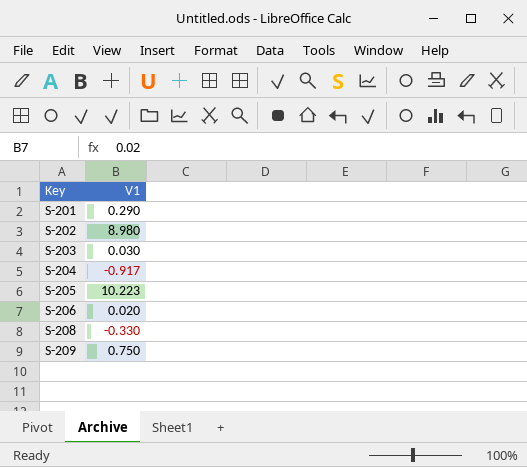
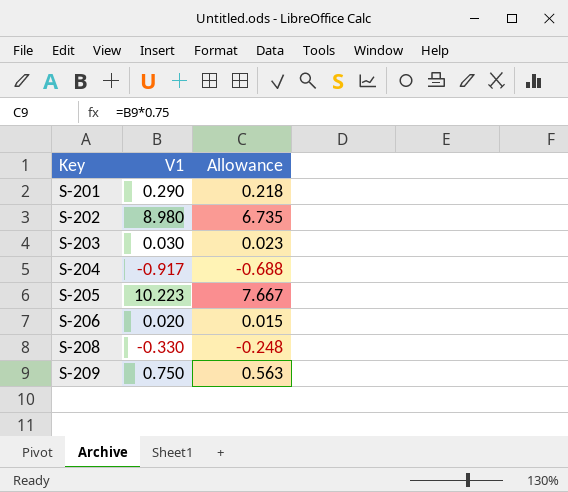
column Allowance | formula: none -> [V1] * 0.75

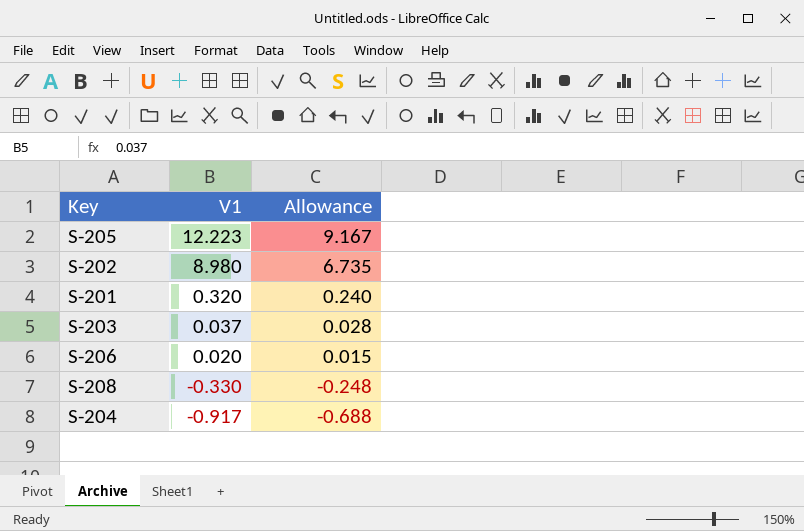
row order: Key ascending -> V1 descending
row S-209: 0.750 | 0.563 -> none
S-205 | V1: 10.223 -> 12.223
S-205 | Allowance: 7.667 -> 9.167
S-201 | V1: 0.290 -> 0.320
S-201 | Allowance: 0.218 -> 0.240
S-203 | V1: 0.030 -> 0.037
S-203 | Allowance: 0.023 -> 0.028

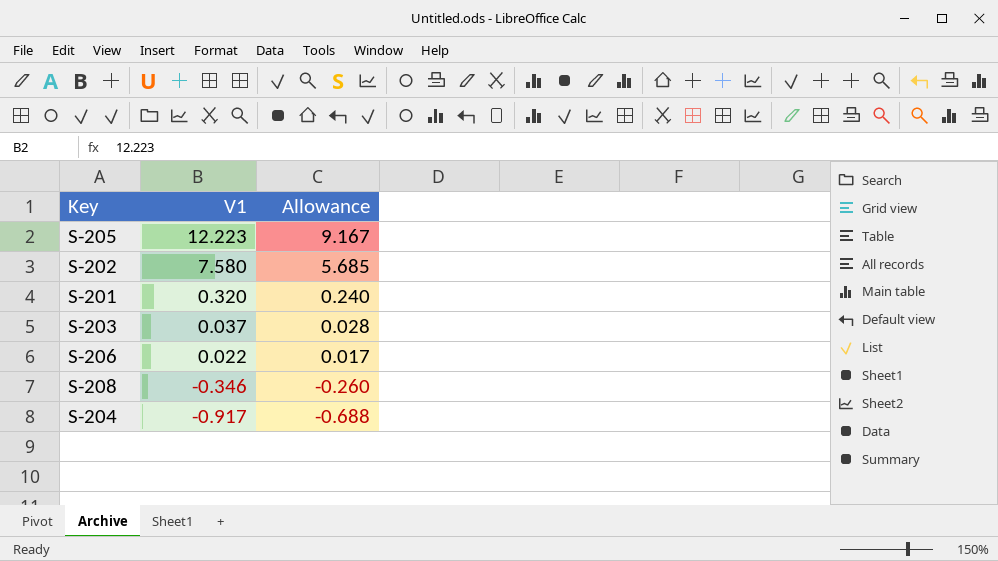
S-202 | V1: 8.980 -> 7.580
S-202 | Allowance: 6.735 -> 5.685
S-206 | V1: 0.020 -> 0.022
S-206 | Allowance: 0.015 -> 0.017
S-208 | V1: -0.330 -> -0.346
S-208 | Allowance: -0.248 -> -0.260

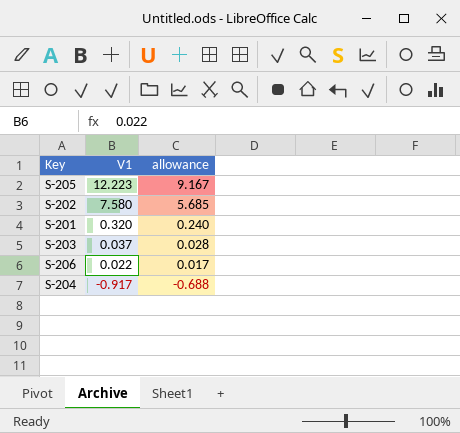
column name: Allowance -> allowance
row S-208: -0.346 | -0.260 -> none

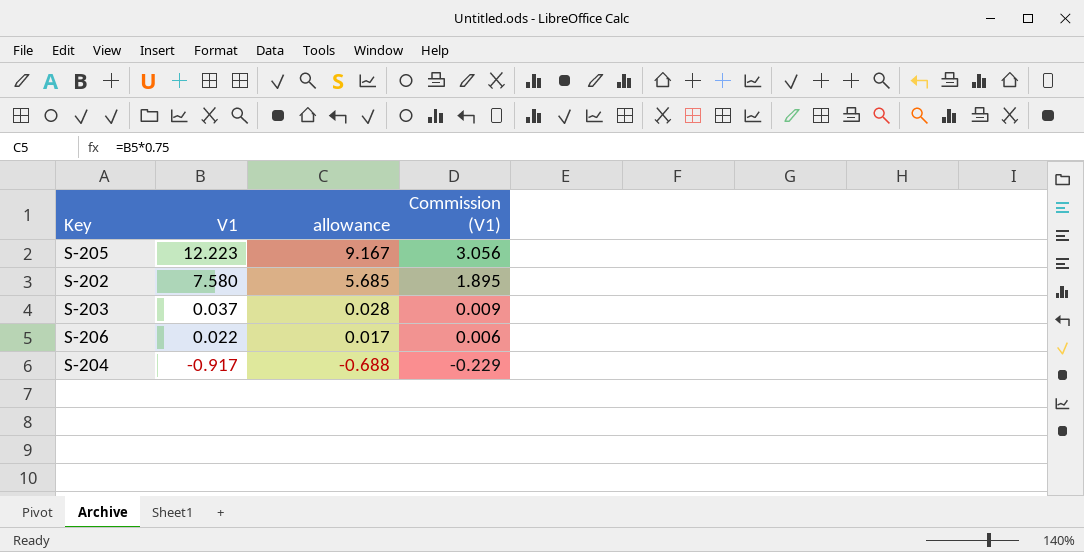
column Commission (V1) | formula: none -> [V1] * 0.25
row S-201: 0.320 | 0.240 -> none

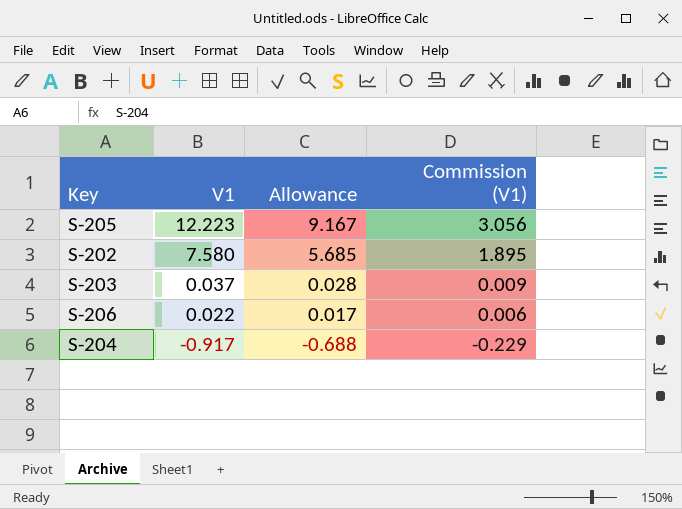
column name: allowance -> Allowance

